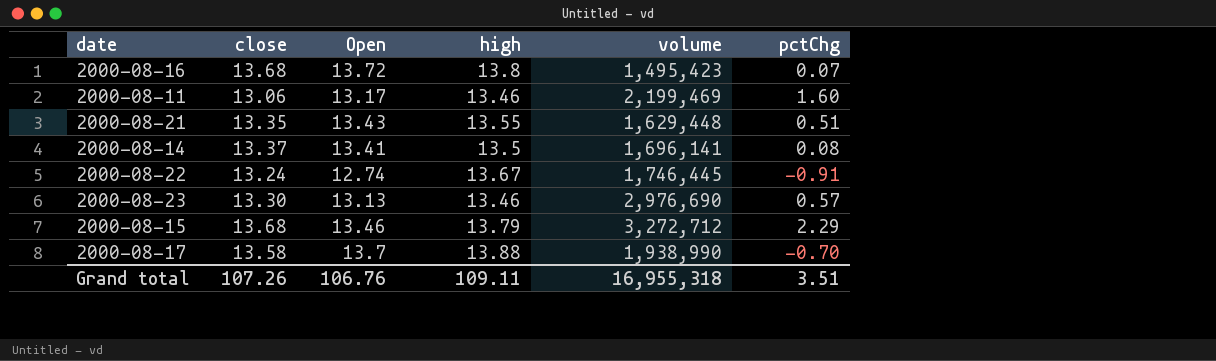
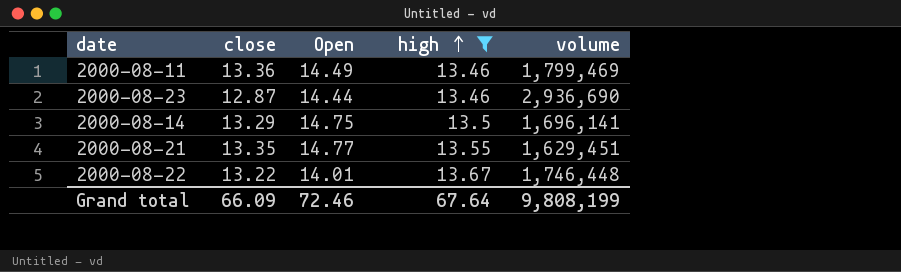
filter: none -> high <= 13.67
row order: none -> high ascending
column pctChg | position: 6 -> none
2000-08-11 | close: 13.06 -> 13.36
2000-08-11 | Open: 13.17 -> 14.49
2000-08-11 | volume: 2,199,469 -> 1,799,469
2000-08-23 | close: 13.30 -> 12.87
2000-08-23 | Open: 13.13 -> 14.44
2000-08-23 | volume: 2,976,690 -> 2,936,690
2000-08-14 | close: 13.37 -> 13.29
2000-08-14 | Open: 13.41 -> 14.75
2000-08-21 | Open: 13.43 -> 14.77
2000-08-21 | volume: 1,629,448 -> 1,629,451
2000-08-22 | close: 13.24 -> 13.22
2000-08-22 | Open: 12.74 -> 14.01
2000-08-22 | volume: 1,746,445 -> 1,746,448
Grand total | close: 107.26 -> 66.09
Grand total | Open: 106.76 -> 72.46
Grand total | high: 109.11 -> 67.64
Grand total | volume: 16,955,318 -> 9,808,199

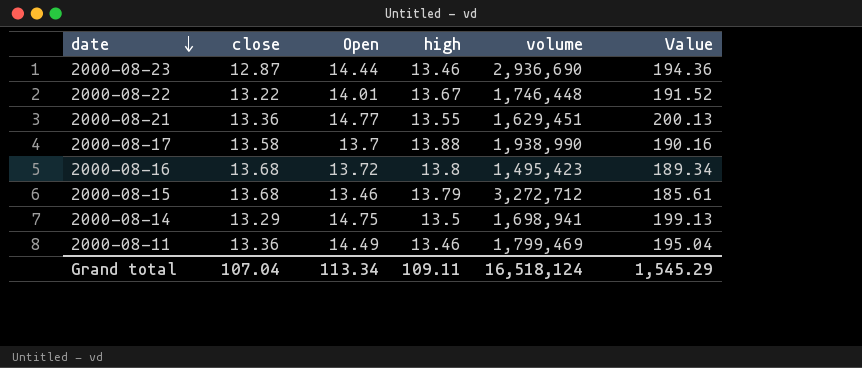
filter: high <= 13.67 -> none
row order: high ascending -> date descending
column Value | formula: none -> [Open] * [high]
2000-08-21 | close: 13.35 -> 13.36
2000-08-14 | volume: 1,696,141 -> 1,698,941
Grand total | close: 66.09 -> 107.04
Grand total | Open: 72.46 -> 113.34
Grand total | high: 67.64 -> 109.11
Grand total | volume: 9,808,199 -> 16,518,124

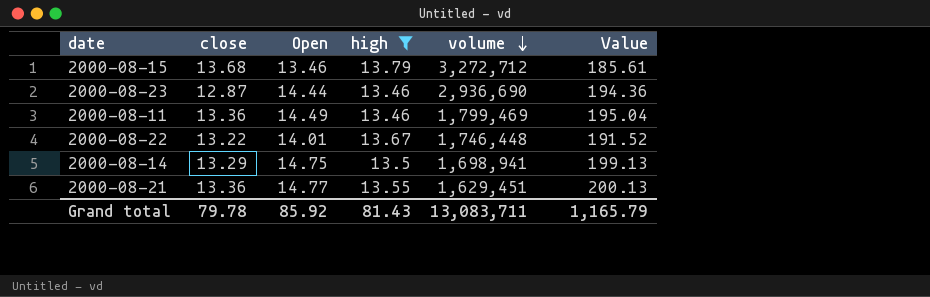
filter: none -> high <= 13.79
row order: date descending -> volume descending
Grand total | close: 107.04 -> 79.78
Grand total | Open: 113.34 -> 85.92
Grand total | high: 109.11 -> 81.43
Grand total | volume: 16,518,124 -> 13,083,711
Grand total | Value: 1,545.29 -> 1,165.79

